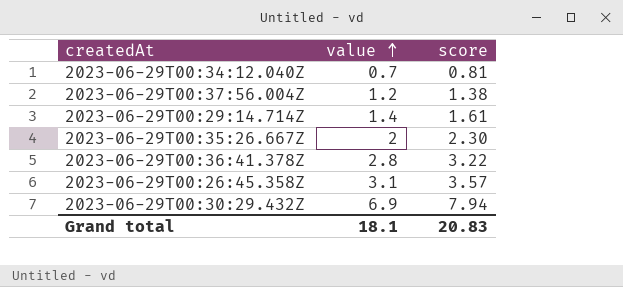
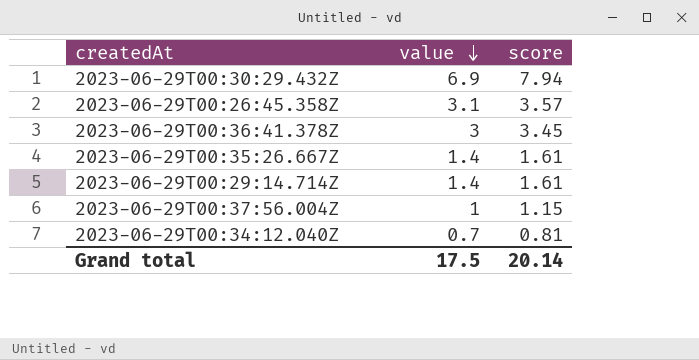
row order: value ascending -> value descending
2023-06-29T00:36:41.378Z | value: 2.8 -> 3
2023-06-29T00:36:41.378Z | score: 3.22 -> 3.45
2023-06-29T00:35:26.667Z | value: 2 -> 1.4
2023-06-29T00:35:26.667Z | score: 2.30 -> 1.61
2023-06-29T00:37:56.004Z | value: 1.2 -> 1
2023-06-29T00:37:56.004Z | score: 1.38 -> 1.15
Grand total | value: 18.1 -> 17.5
Grand total | score: 20.83 -> 20.14

